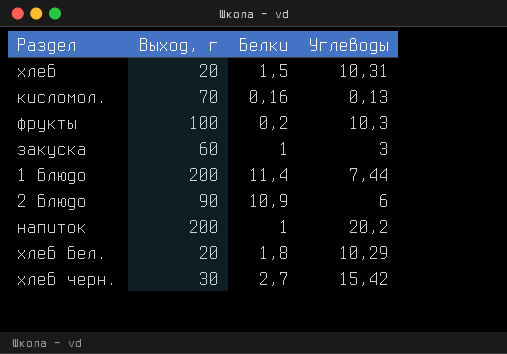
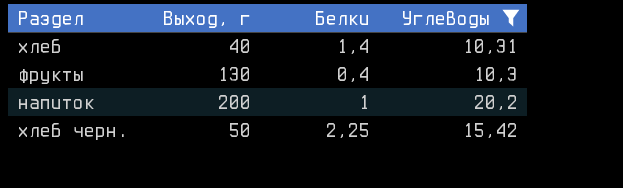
filter: none -> Углеводы >= 10,3
хлеб | Выход, г: 20 -> 40
хлеб | Белки: 1,5 -> 1,4
фрукты | Выход, г: 100 -> 130
фрукты | Белки: 0,2 -> 0,4
хлеб черн. | Выход, г: 30 -> 50
хлеб черн. | Белки: 2,7 -> 2,25

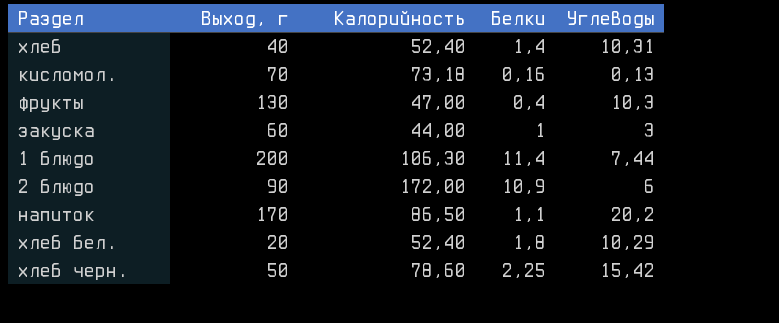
filter: Углеводы >= 10,3 -> none
column Калорийность | position: none -> 3
напиток | Выход, г: 200 -> 170
напиток | Белки: 1 -> 1,1

